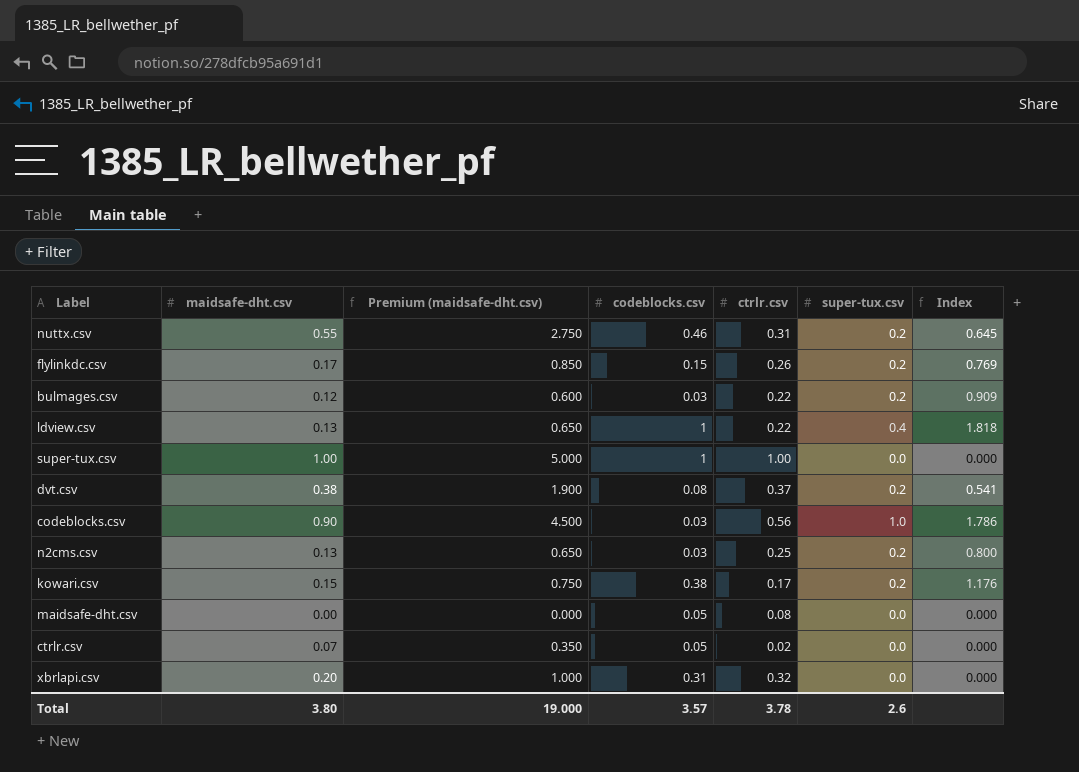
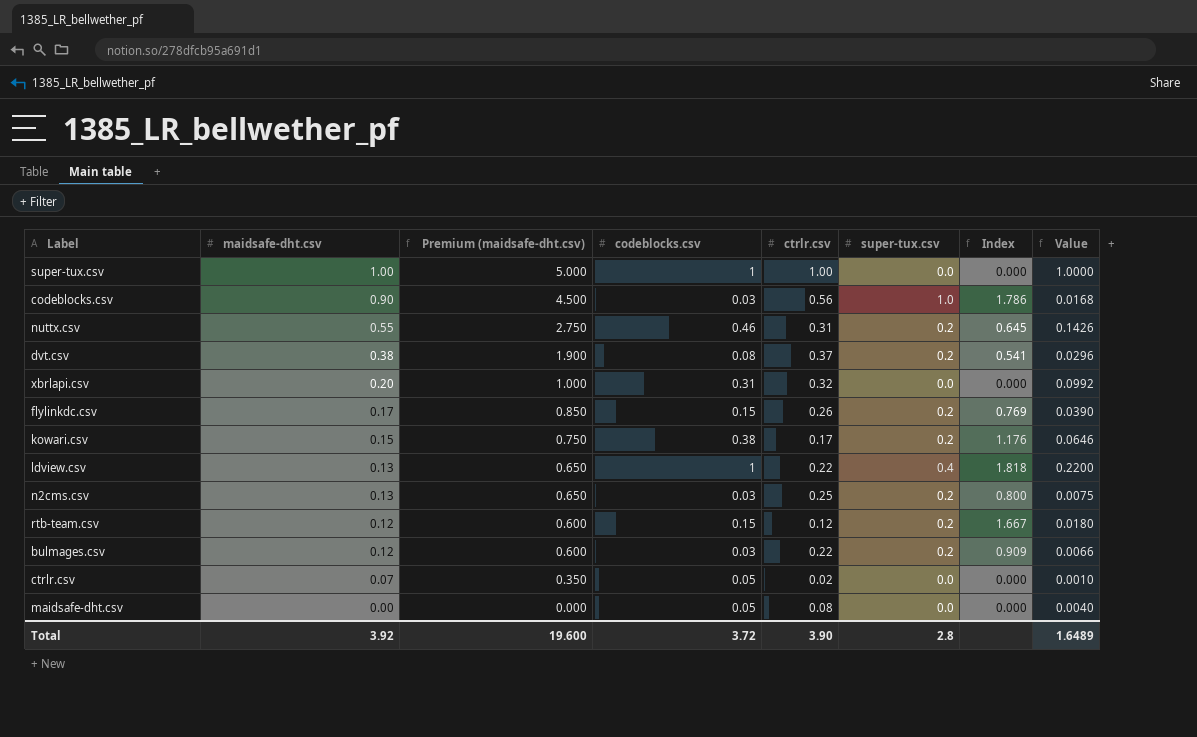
row order: none -> maidsafe-dht.csv descending
column Value | formula: none -> [codeblocks.csv] * [ctrlr.csv]
row rtb-team.csv: none -> 0.12 | 0.600 | 0.15 | 0.12 | 0.2 | 1.667 | 0.0180
Total | maidsafe-dht.csv: 3.80 -> 3.92
Total | Premium (maidsafe-dht.csv): 19.000 -> 19.600
Total | codeblocks.csv: 3.57 -> 3.72
Total | ctrlr.csv: 3.78 -> 3.90
Total | super-tux.csv: 2.6 -> 2.8

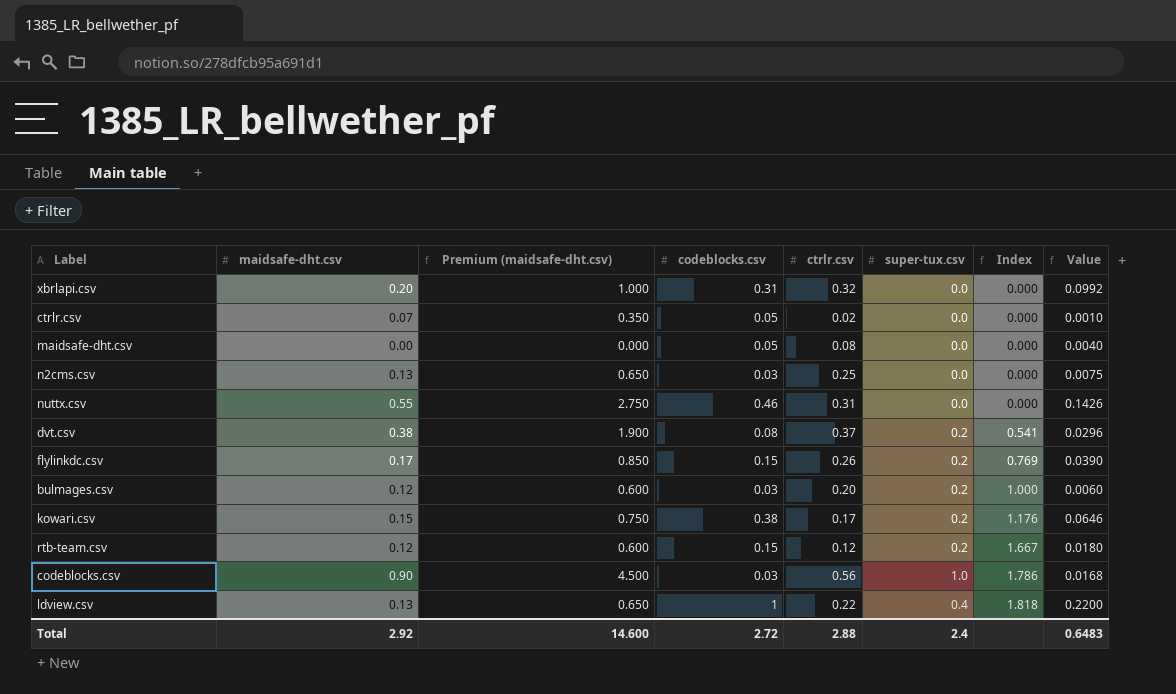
row order: maidsafe-dht.csv descending -> Index ascending
row super-tux.csv: 1.00 | 5.000 | 1 | 1.00 | 0.0 | 0.000 | 1.0000 -> none
n2cms.csv | super-tux.csv: 0.2 -> 0.0
n2cms.csv | Index: 0.800 -> 0.000
nuttx.csv | super-tux.csv: 0.2 -> 0.0
nuttx.csv | Index: 0.645 -> 0.000
bulmages.csv | ctrlr.csv: 0.22 -> 0.20
bulmages.csv | Index: 0.909 -> 1.000
bulmages.csv | Value: 0.0066 -> 0.0060
Total | maidsafe-dht.csv: 3.92 -> 2.92
Total | Premium (maidsafe-dht.csv): 19.600 -> 14.600
Total | codeblocks.csv: 3.72 -> 2.72
Total | ctrlr.csv: 3.90 -> 2.88
Total | super-tux.csv: 2.8 -> 2.4
Total | Value: 1.6489 -> 0.6483

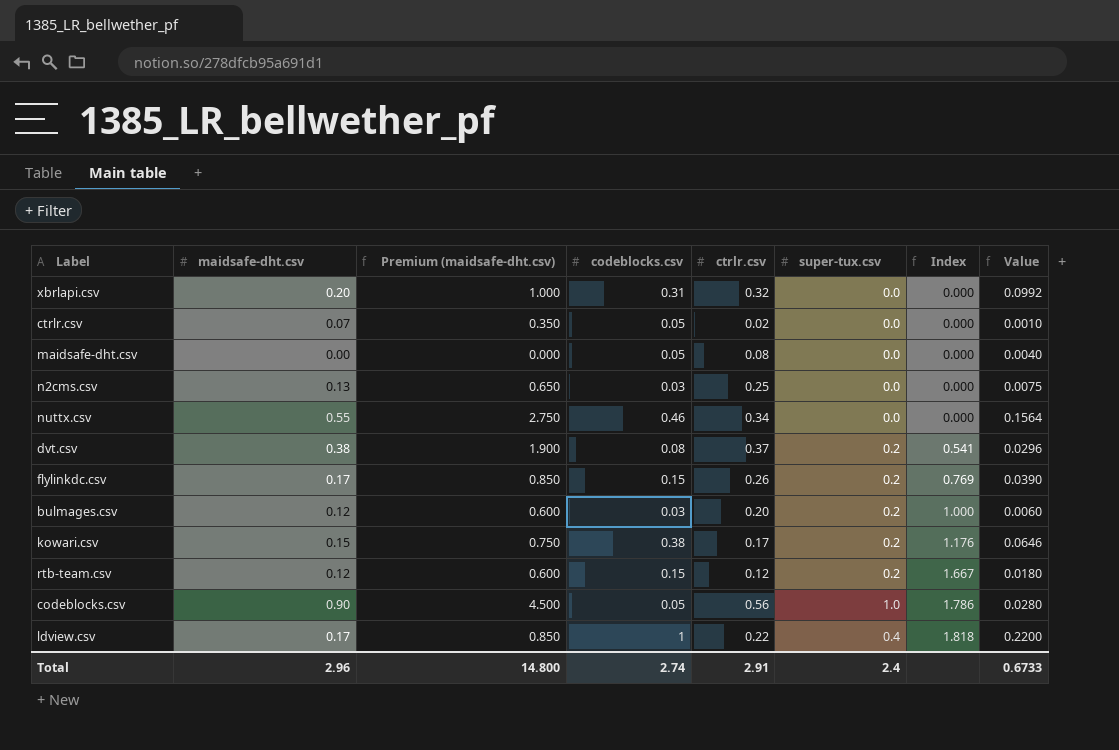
nuttx.csv | ctrlr.csv: 0.31 -> 0.34
nuttx.csv | Value: 0.1426 -> 0.1564
codeblocks.csv | codeblocks.csv: 0.03 -> 0.05
codeblocks.csv | Value: 0.0168 -> 0.0280
ldview.csv | maidsafe-dht.csv: 0.13 -> 0.17
ldview.csv | Premium (maidsafe-dht.csv): 0.650 -> 0.850
Total | maidsafe-dht.csv: 2.92 -> 2.96
Total | Premium (maidsafe-dht.csv): 14.600 -> 14.800
Total | codeblocks.csv: 2.72 -> 2.74
Total | ctrlr.csv: 2.88 -> 2.91
Total | Value: 0.6483 -> 0.6733

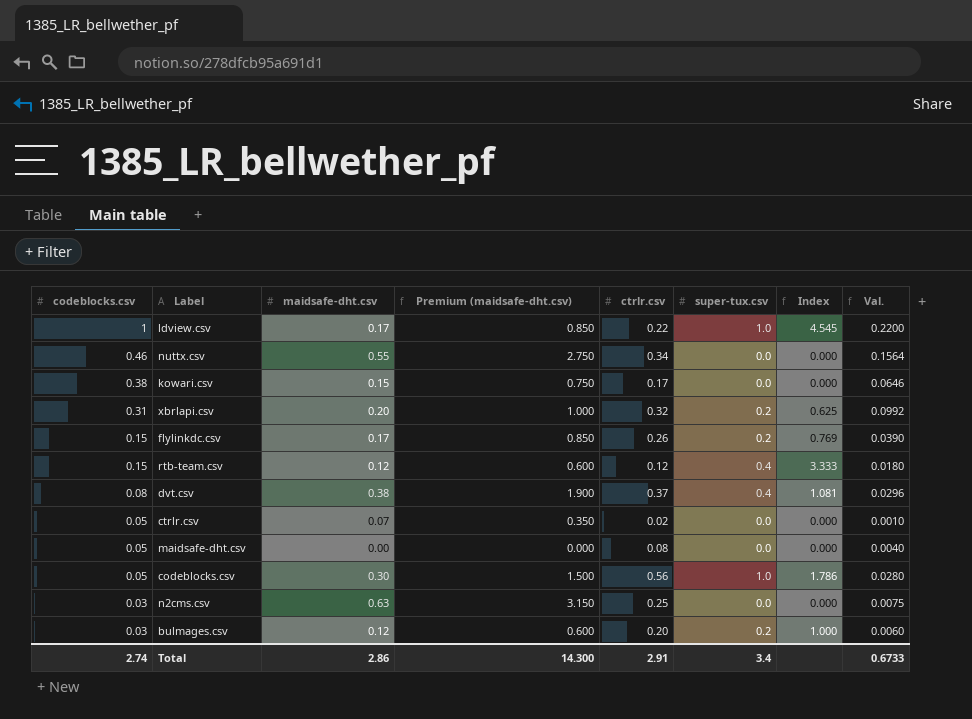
row order: Index ascending -> codeblocks.csv descending
column codeblocks.csv | position: 4 -> 1
column name: Value -> Val.
ldview.csv | super-tux.csv: 0.4 -> 1.0
ldview.csv | Index: 1.818 -> 4.545
kowari.csv | super-tux.csv: 0.2 -> 0.0
kowari.csv | Index: 1.176 -> 0.000
xbrlapi.csv | super-tux.csv: 0.0 -> 0.2
xbrlapi.csv | Index: 0.000 -> 0.625
rtb-team.csv | super-tux.csv: 0.2 -> 0.4
rtb-team.csv | Index: 1.667 -> 3.333
dvt.csv | super-tux.csv: 0.2 -> 0.4
dvt.csv | Index: 0.541 -> 1.081
codeblocks.csv | maidsafe-dht.csv: 0.90 -> 0.30
codeblocks.csv | Premium (maidsafe-dht.csv): 4.500 -> 1.500
n2cms.csv | maidsafe-dht.csv: 0.13 -> 0.63
n2cms.csv | Premium (maidsafe-dht.csv): 0.650 -> 3.150
Total | maidsafe-dht.csv: 2.96 -> 2.86
Total | Premium (maidsafe-dht.csv): 14.800 -> 14.300
Total | super-tux.csv: 2.4 -> 3.4

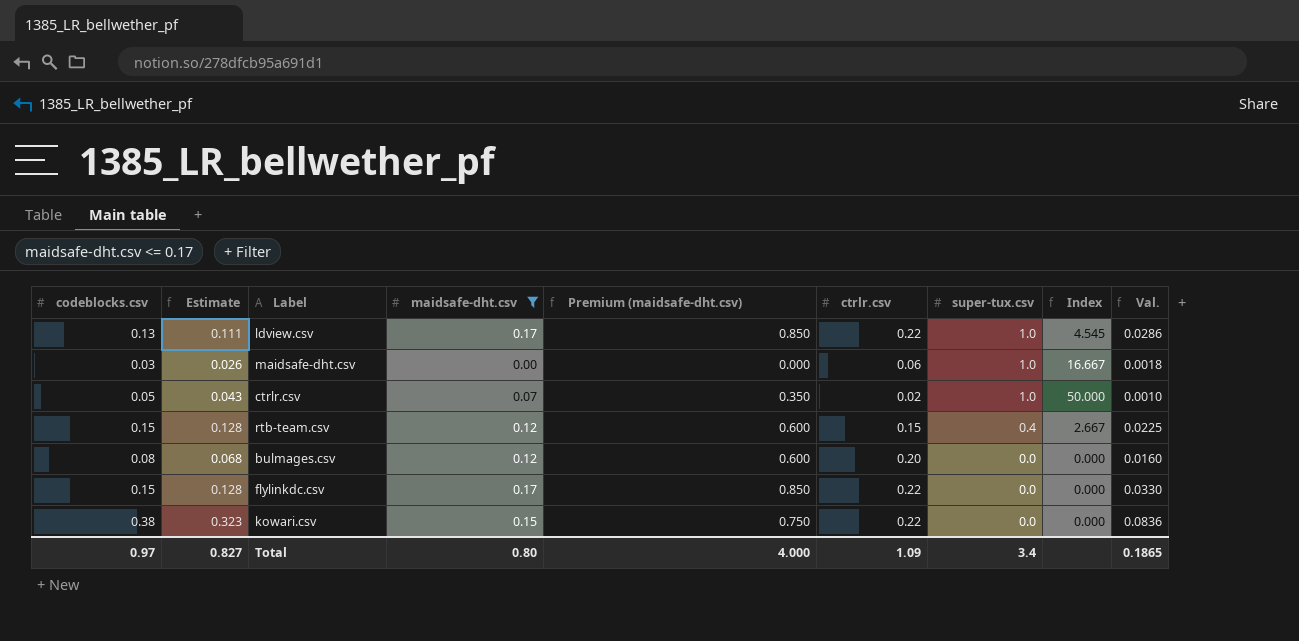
filter: none -> maidsafe-dht.csv <= 0.17
row order: codeblocks.csv descending -> super-tux.csv descending
column Estimate | formula: none -> [codeblocks.csv] * 0.85
ldview.csv | codeblocks.csv: 1 -> 0.13
ldview.csv | Val.: 0.2200 -> 0.0286
maidsafe-dht.csv | codeblocks.csv: 0.05 -> 0.03
maidsafe-dht.csv | ctrlr.csv: 0.08 -> 0.06
maidsafe-dht.csv | super-tux.csv: 0.0 -> 1.0
maidsafe-dht.csv | Index: 0.000 -> 16.667
maidsafe-dht.csv | Val.: 0.0040 -> 0.0018
ctrlr.csv | super-tux.csv: 0.0 -> 1.0
ctrlr.csv | Index: 0.000 -> 50.000
rtb-team.csv | ctrlr.csv: 0.12 -> 0.15
rtb-team.csv | Index: 3.333 -> 2.667
rtb-team.csv | Val.: 0.0180 -> 0.0225
bulmages.csv | codeblocks.csv: 0.03 -> 0.08
bulmages.csv | super-tux.csv: 0.2 -> 0.0
bulmages.csv | Index: 1.000 -> 0.000
bulmages.csv | Val.: 0.0060 -> 0.0160
flylinkdc.csv | ctrlr.csv: 0.26 -> 0.22
flylinkdc.csv | super-tux.csv: 0.2 -> 0.0
flylinkdc.csv | Index: 0.769 -> 0.000
flylinkdc.csv | Val.: 0.0390 -> 0.0330
kowari.csv | ctrlr.csv: 0.17 -> 0.22
kowari.csv | Val.: 0.0646 -> 0.0836
Total | codeblocks.csv: 2.74 -> 0.97
Total | maidsafe-dht.csv: 2.86 -> 0.80
Total | Premium (maidsafe-dht.csv): 14.300 -> 4.000
Total | ctrlr.csv: 2.91 -> 1.09
Total | Val.: 0.6733 -> 0.1865

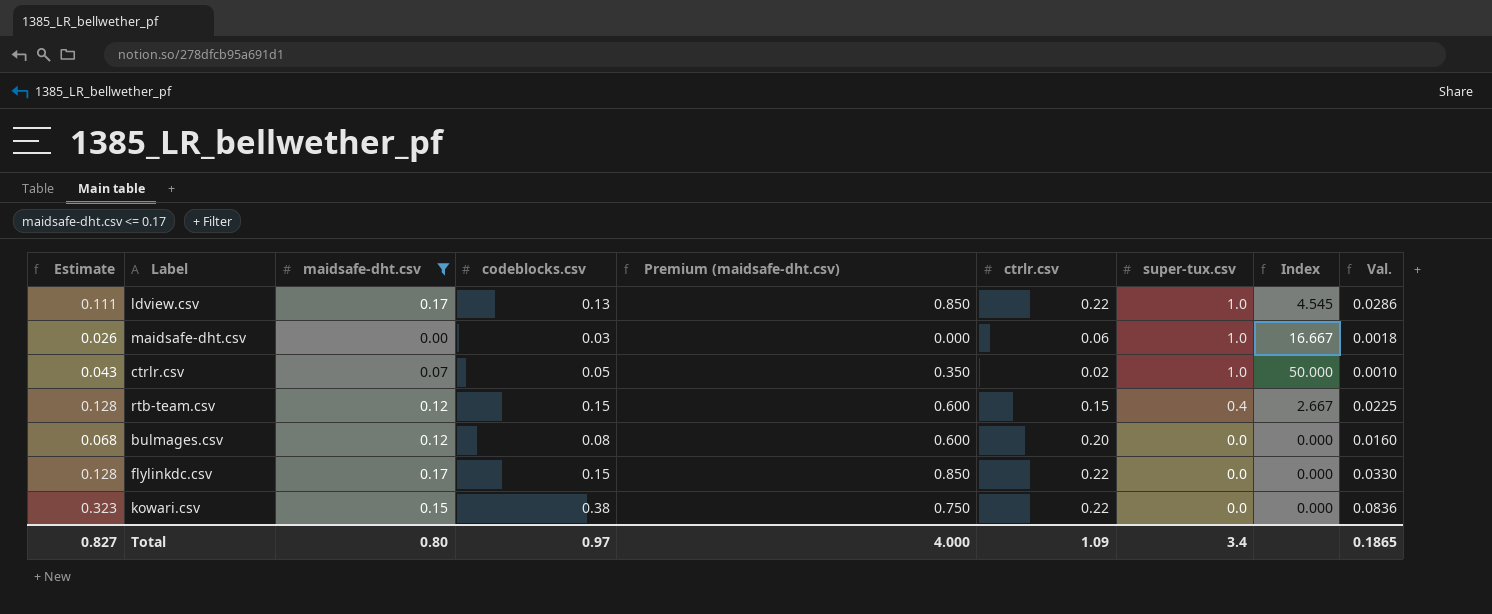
column codeblocks.csv | position: 1 -> 4

